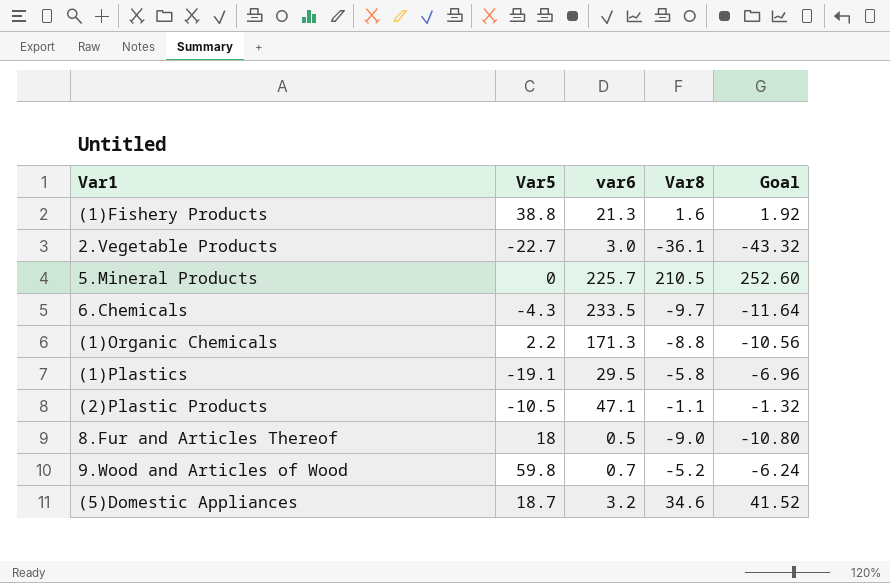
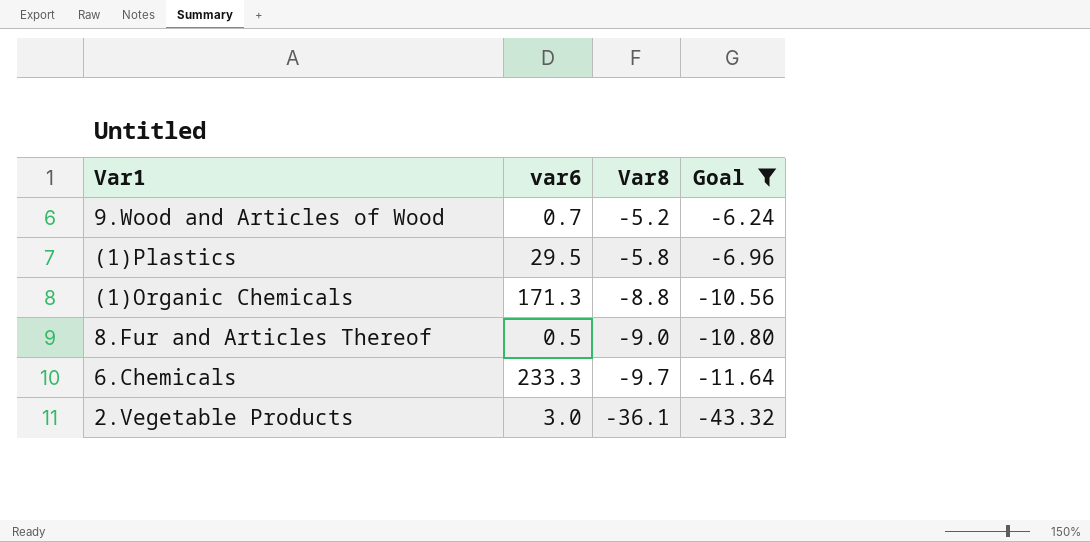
filter: none -> Goal <= -6.24
row order: none -> Var8 descending
column Var5 | position: 2 -> none
6.Chemicals | var6: 233.5 -> 233.3

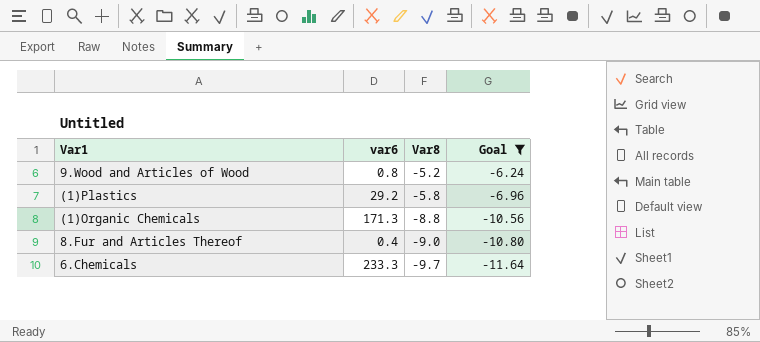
row 2.Vegetable Products: 3.0 | -36.1 | -43.32 -> none
9.Wood and Articles of Wood | var6: 0.7 -> 0.8
(1)Plastics | var6: 29.5 -> 29.2
8.Fur and Articles Thereof | var6: 0.5 -> 0.4

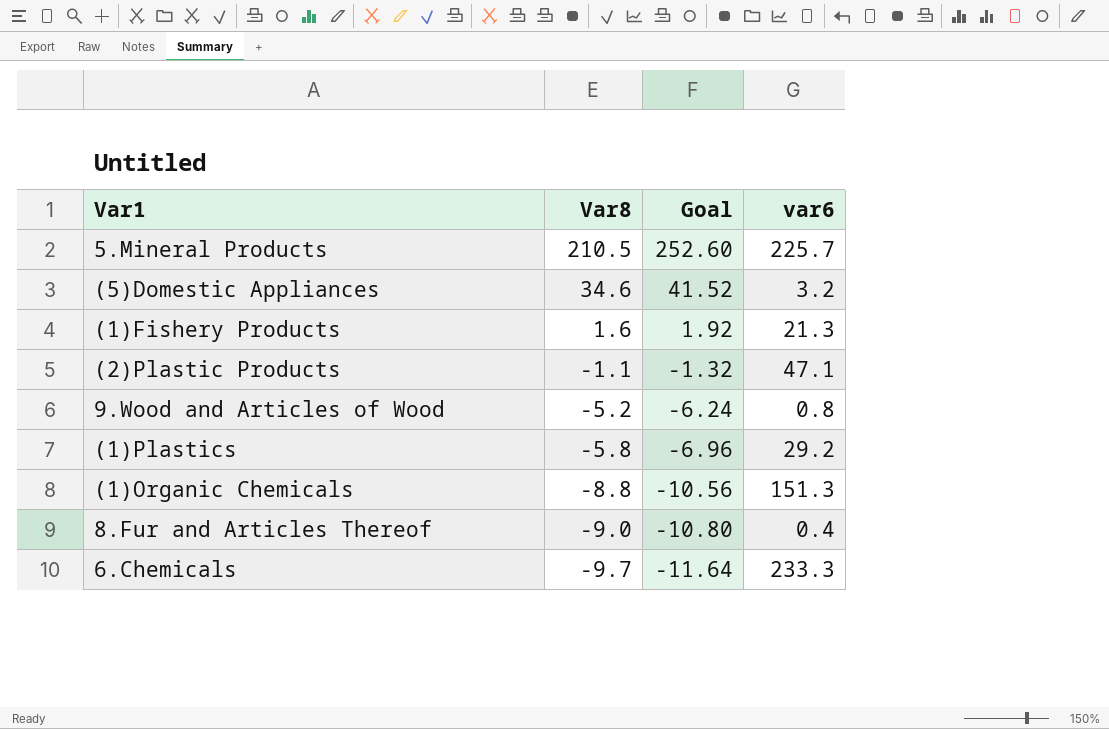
filter: Goal <= -6.24 -> none
column var6 | position: 2 -> 4
(1)Organic Chemicals | var6: 171.3 -> 151.3

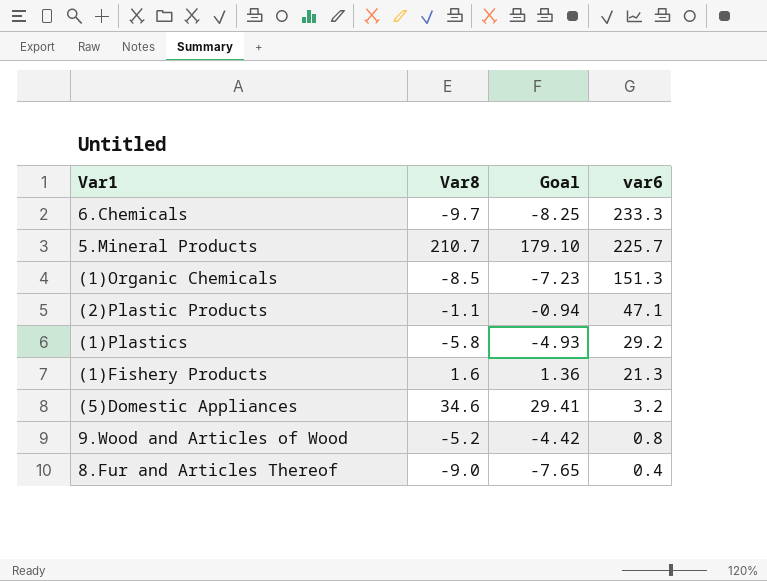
row order: Var8 descending -> var6 descending
column Goal | formula: [Var8] * 1.2 -> [Var8] * 0.85
5.Mineral Products | Var8: 210.5 -> 210.7
(1)Organic Chemicals | Var8: -8.8 -> -8.5

